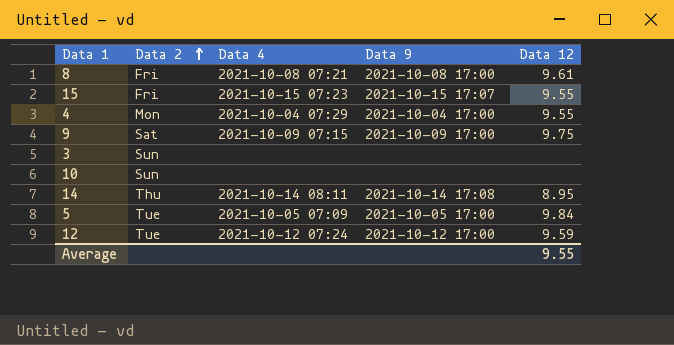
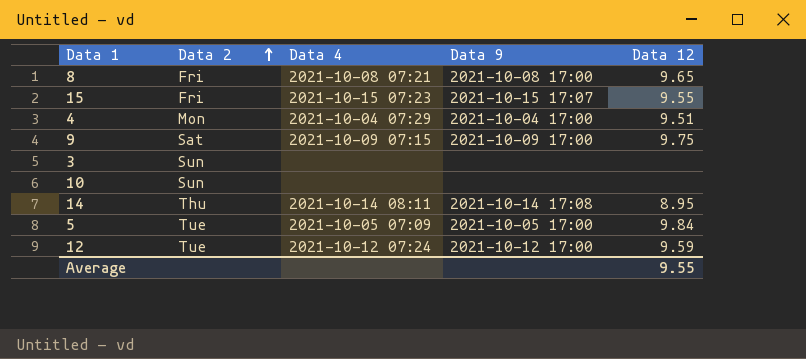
8 | Data 12: 9.61 -> 9.65
4 | Data 12: 9.55 -> 9.51

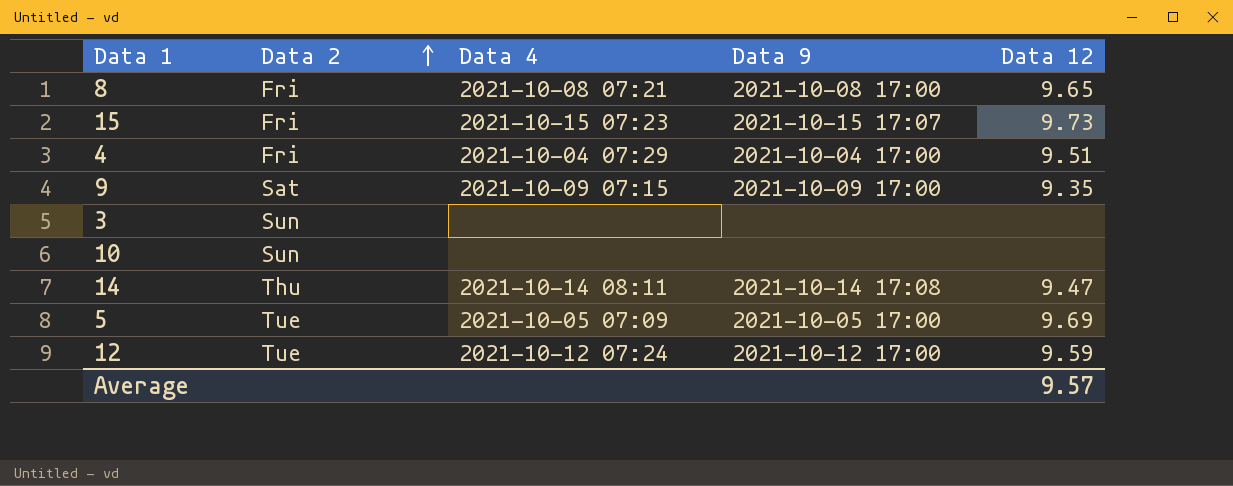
15 | Data 12: 9.55 -> 9.73
4 | Data 2: Mon -> Fri
9 | Data 12: 9.75 -> 9.35
14 | Data 12: 8.95 -> 9.47
5 | Data 12: 9.84 -> 9.69
Average | Data 12: 9.55 -> 9.57

